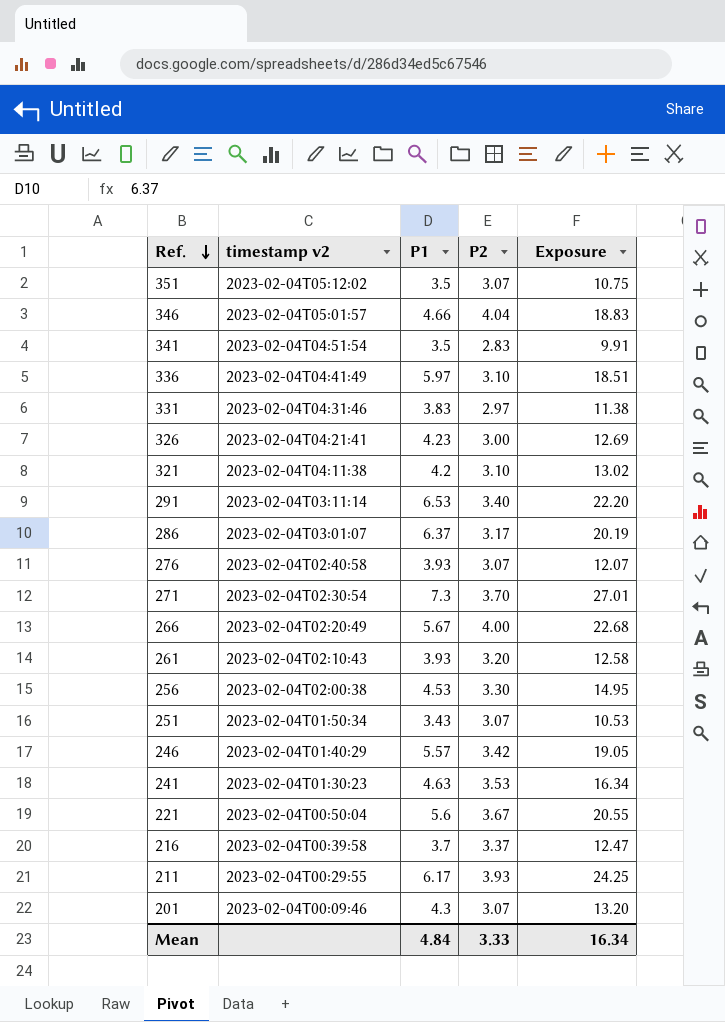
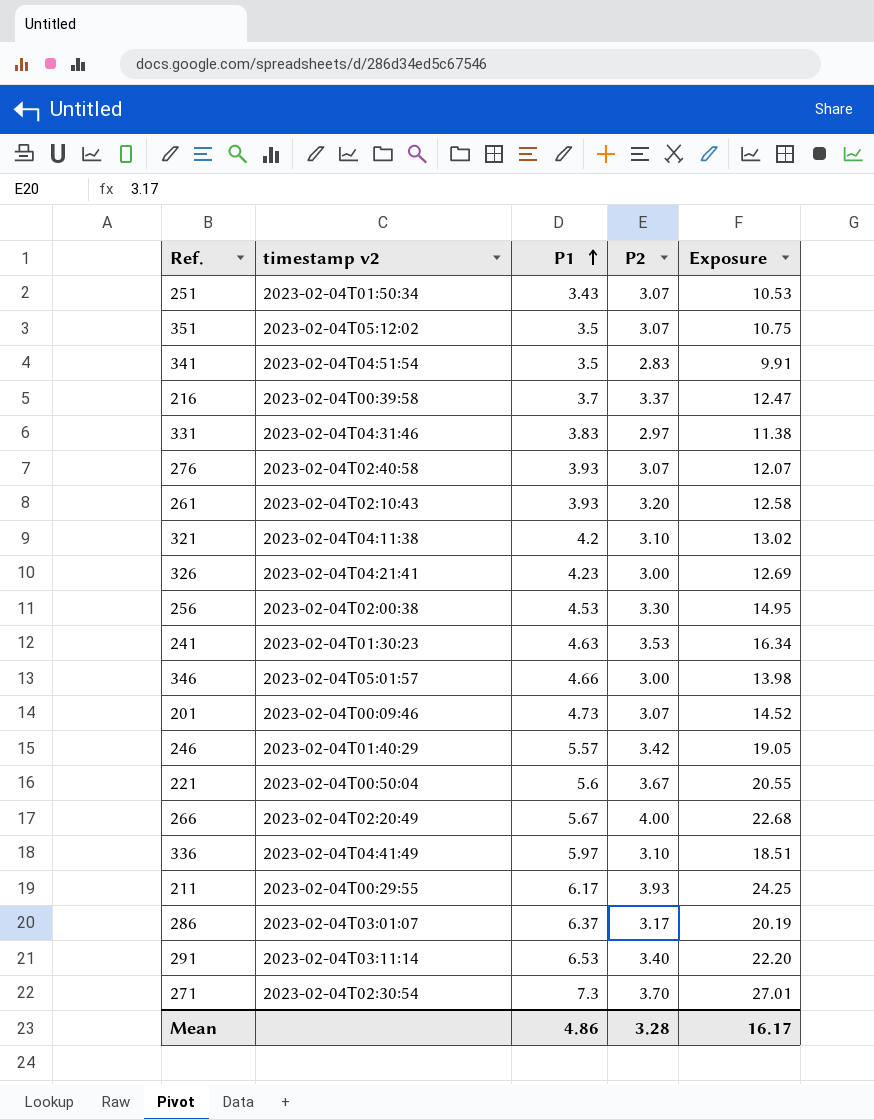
row order: Ref. descending -> P1 ascending
346 | P2: 4.04 -> 3.00
346 | Exposure: 18.83 -> 13.98
201 | P1: 4.3 -> 4.73
201 | Exposure: 13.20 -> 14.52
Mean | P1: 4.84 -> 4.86
Mean | P2: 3.33 -> 3.28
Mean | Exposure: 16.34 -> 16.17

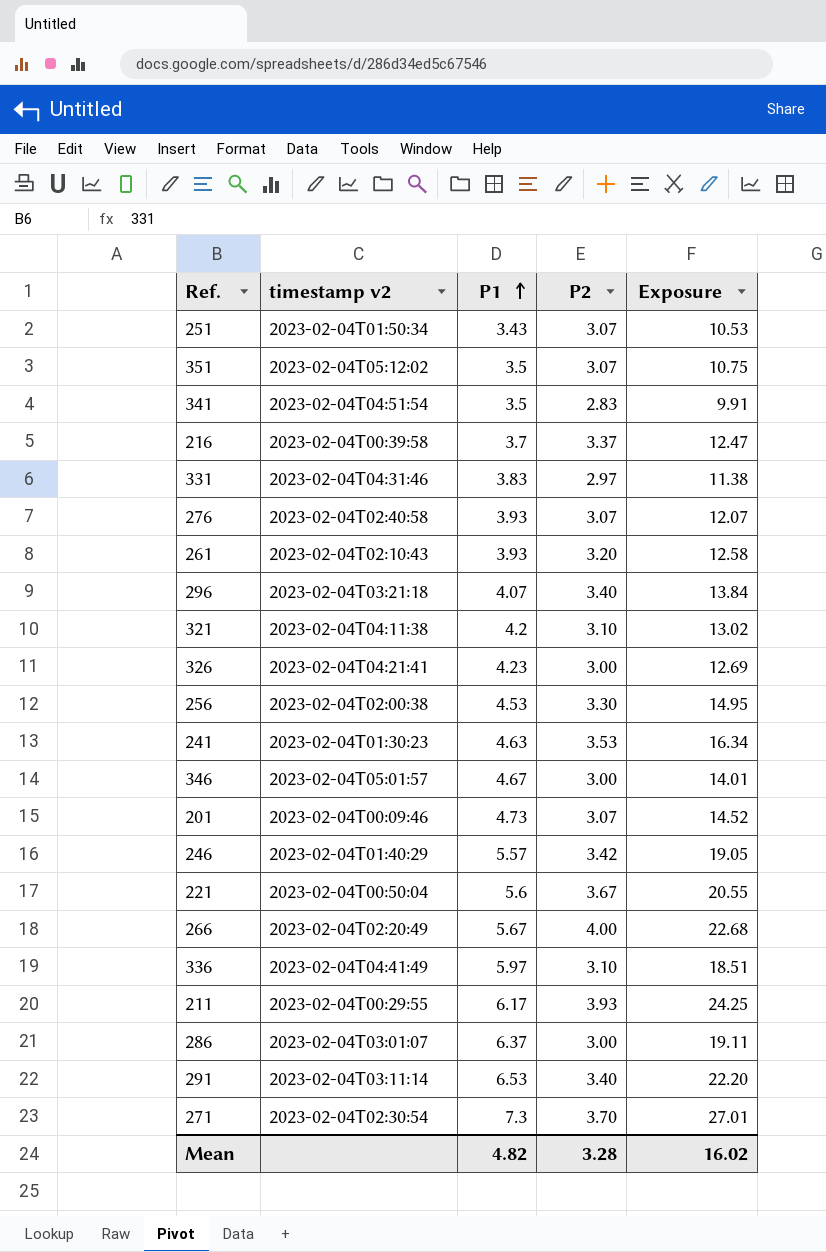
row 296: none -> 2023-02-04T03:21:18 | 4.07 | 3.40 | 13.84
346 | P1: 4.66 -> 4.67
346 | Exposure: 13.98 -> 14.01
286 | P2: 3.17 -> 3.00
286 | Exposure: 20.19 -> 19.11
Mean | P1: 4.86 -> 4.82
Mean | Exposure: 16.17 -> 16.02

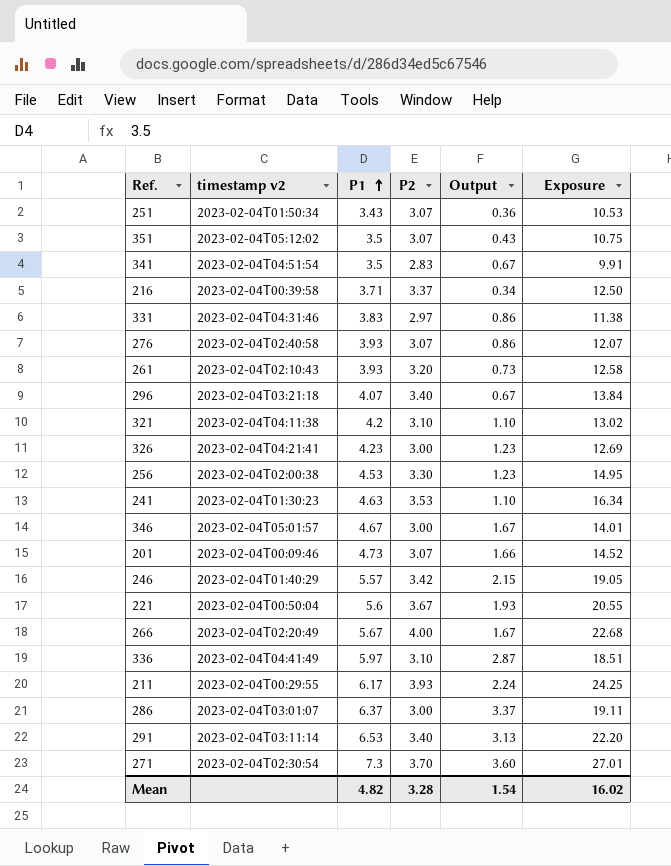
column Output | formula: none -> [P1] - [P2]
216 | P1: 3.7 -> 3.71
216 | Exposure: 12.47 -> 12.50

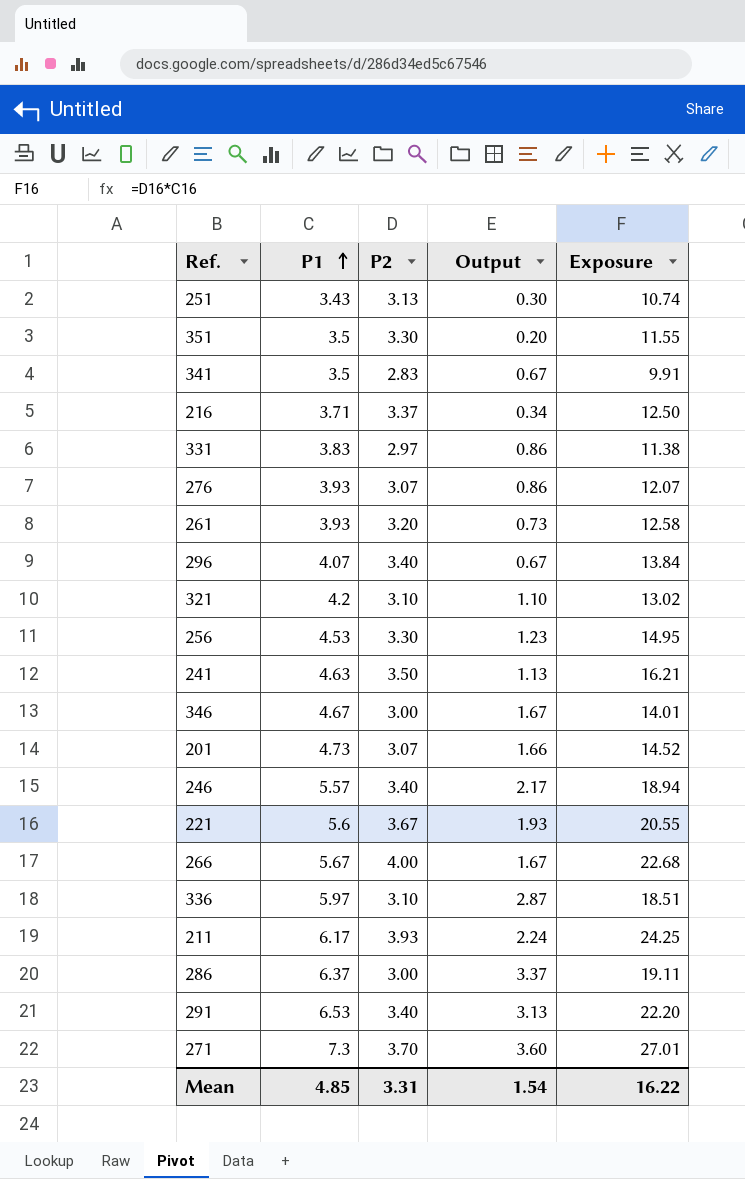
column timestamp v2 | position: 2 -> none
row 326: 2023-02-04T04:21:41 | 4.23 | 3.00 | 1.23 | 12.69 -> none
251 | P2: 3.07 -> 3.13
251 | Output: 0.36 -> 0.30
251 | Exposure: 10.53 -> 10.74
351 | P2: 3.07 -> 3.30
351 | Output: 0.43 -> 0.20
351 | Exposure: 10.75 -> 11.55
241 | P2: 3.53 -> 3.50
241 | Output: 1.10 -> 1.13
241 | Exposure: 16.34 -> 16.21
246 | P2: 3.42 -> 3.40
246 | Output: 2.15 -> 2.17
246 | Exposure: 19.05 -> 18.94
Mean | P1: 4.82 -> 4.85
Mean | P2: 3.28 -> 3.31
Mean | Exposure: 16.02 -> 16.22

